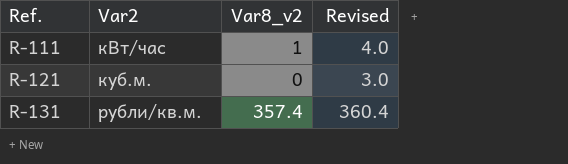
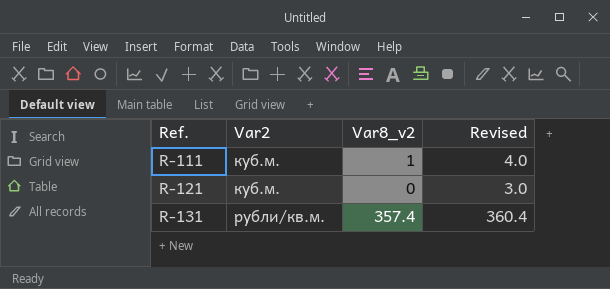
R-111 | Var2: кВт/час -> куб.м.

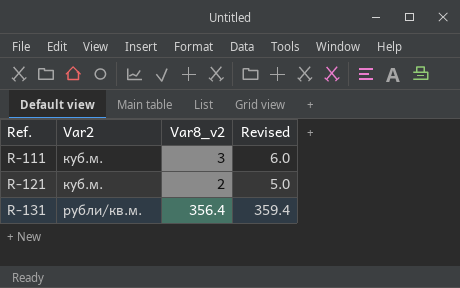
R-111 | Var8_v2: 1 -> 3
R-111 | Revised: 4.0 -> 6.0
R-121 | Var8_v2: 0 -> 2
R-121 | Revised: 3.0 -> 5.0
R-131 | Var8_v2: 357.4 -> 356.4
R-131 | Revised: 360.4 -> 359.4

